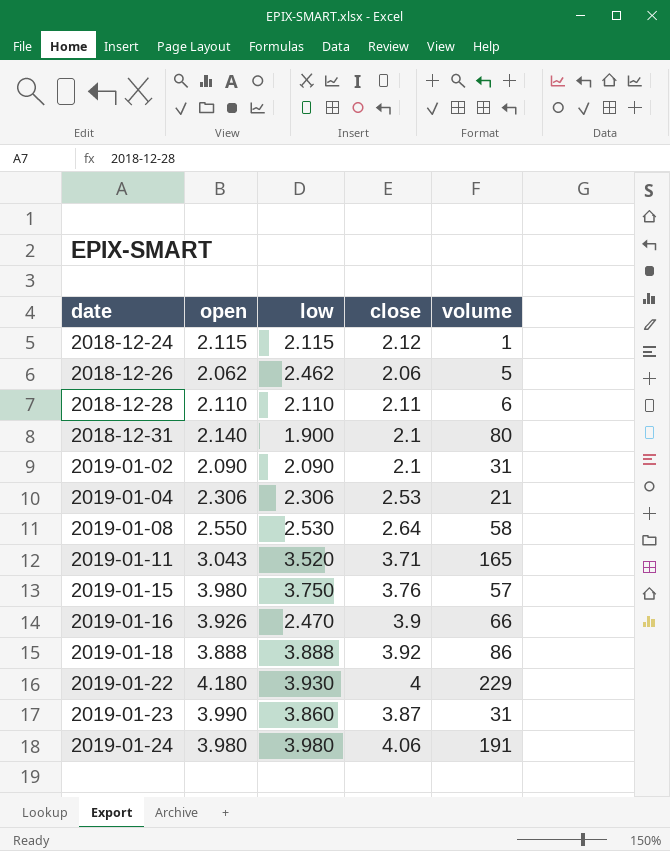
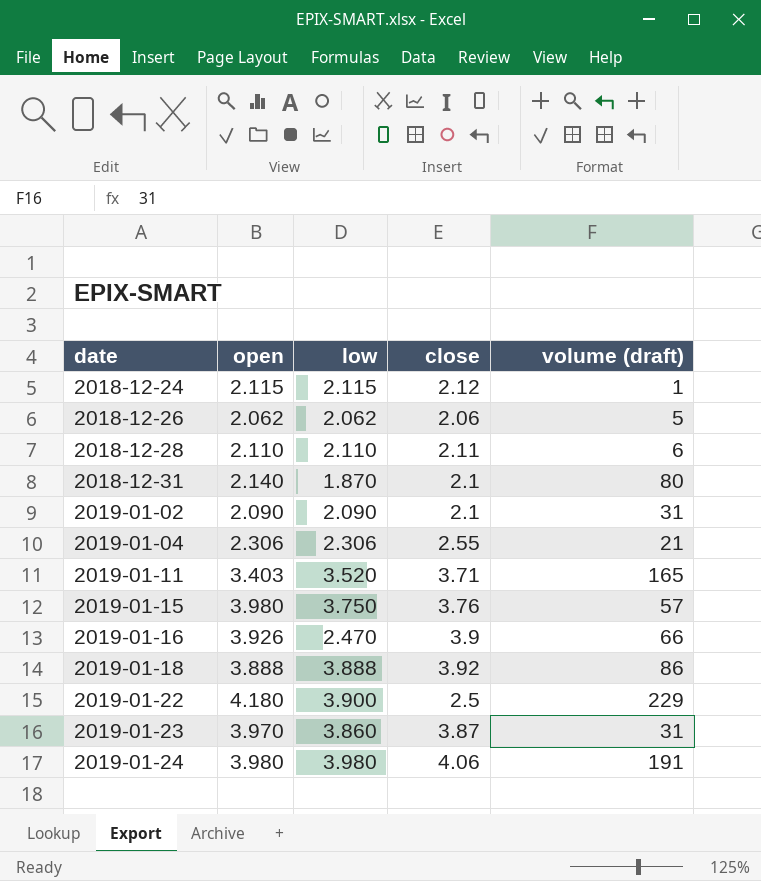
column name: volume -> volume (draft)
row 2019-01-08: 2.550 | 2.530 | 2.64 | 58 -> none
2018-12-26 | low: 2.462 -> 2.062
2018-12-31 | low: 1.900 -> 1.870
2019-01-04 | close: 2.53 -> 2.55
2019-01-11 | open: 3.043 -> 3.403
2019-01-22 | low: 3.930 -> 3.900
2019-01-22 | close: 4 -> 2.5
2019-01-23 | open: 3.990 -> 3.970

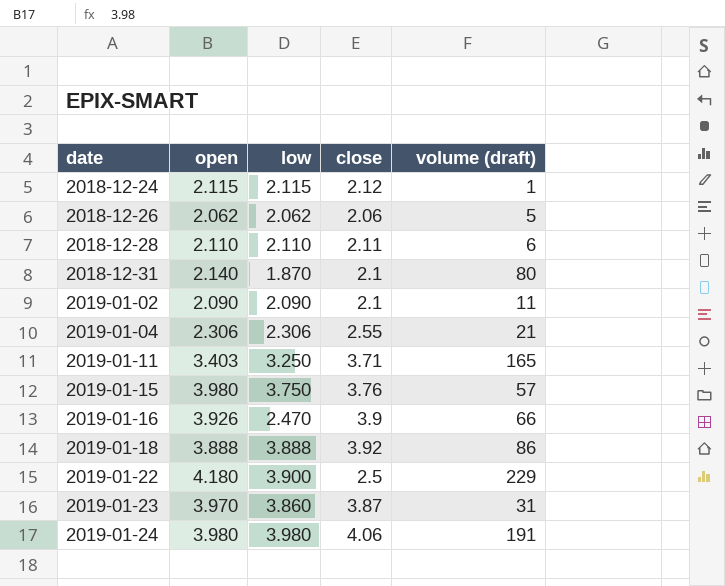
2019-01-02 | volume (draft): 31 -> 11
2019-01-11 | low: 3.520 -> 3.250

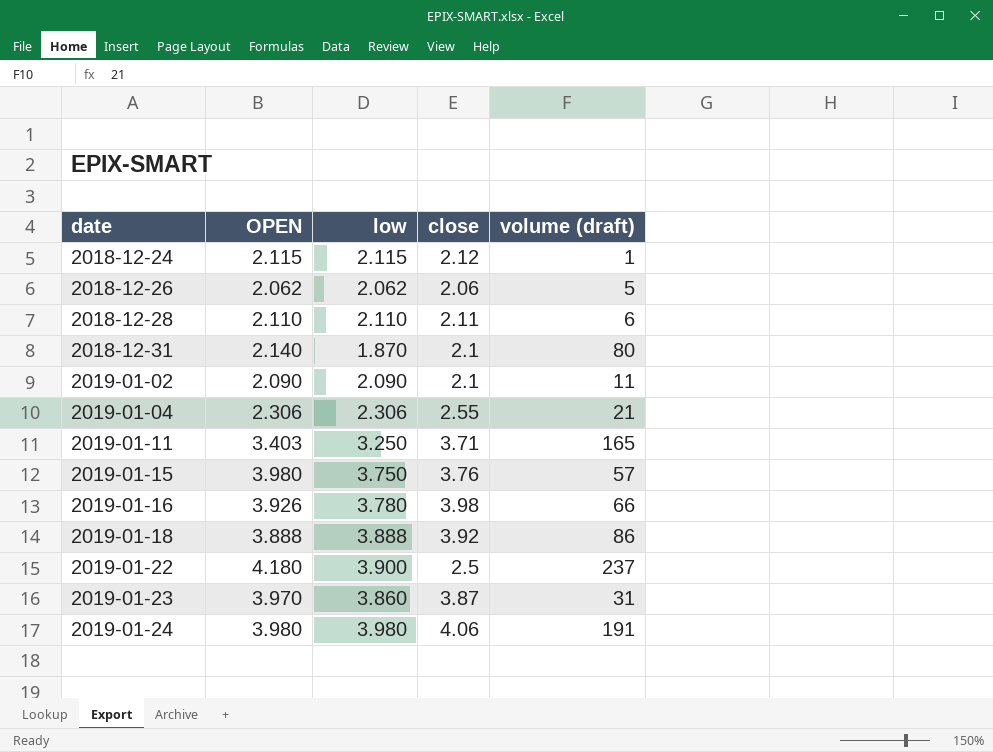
column name: open -> OPEN
2019-01-16 | low: 2.470 -> 3.780
2019-01-16 | close: 3.9 -> 3.98
2019-01-22 | volume (draft): 229 -> 237

